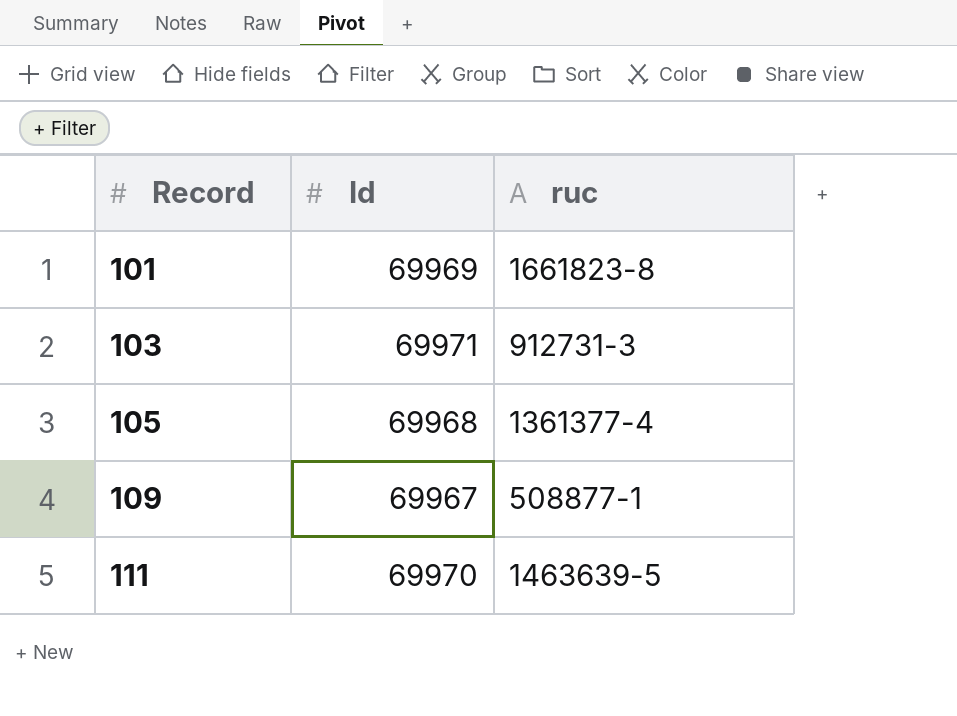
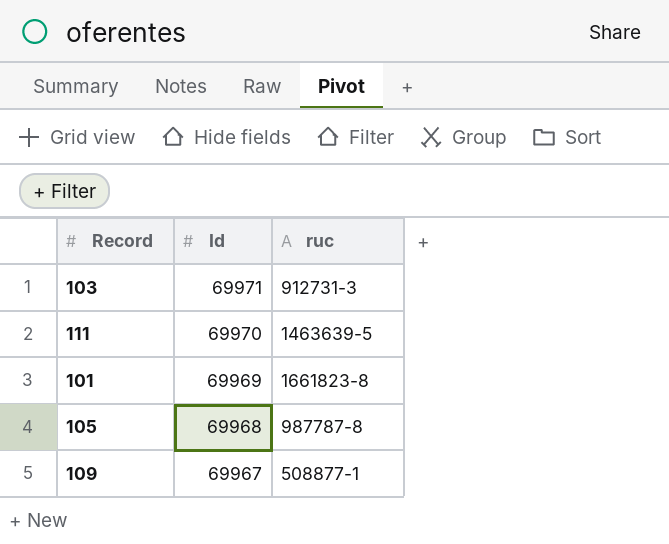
row order: Record ascending -> Id descending
105 | ruc: 1361377-4 -> 987787-8

